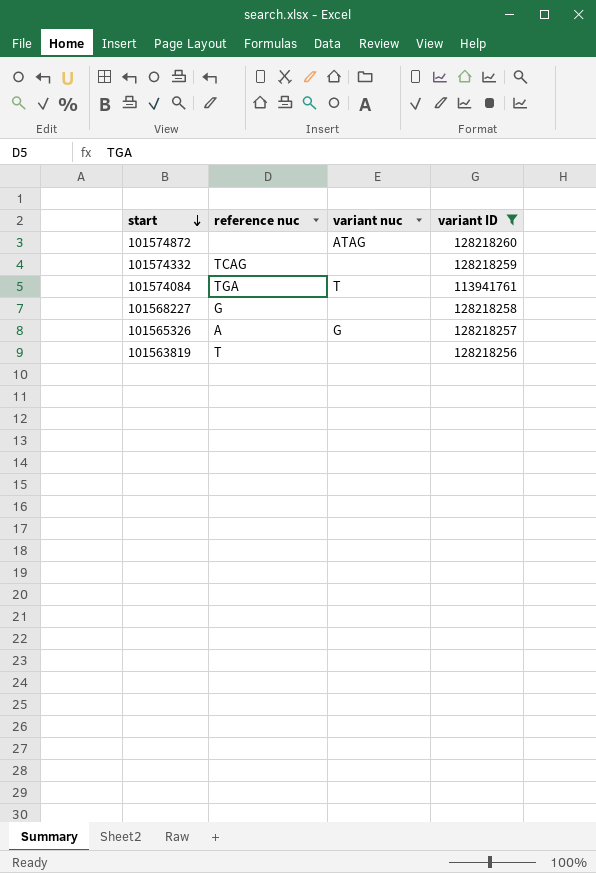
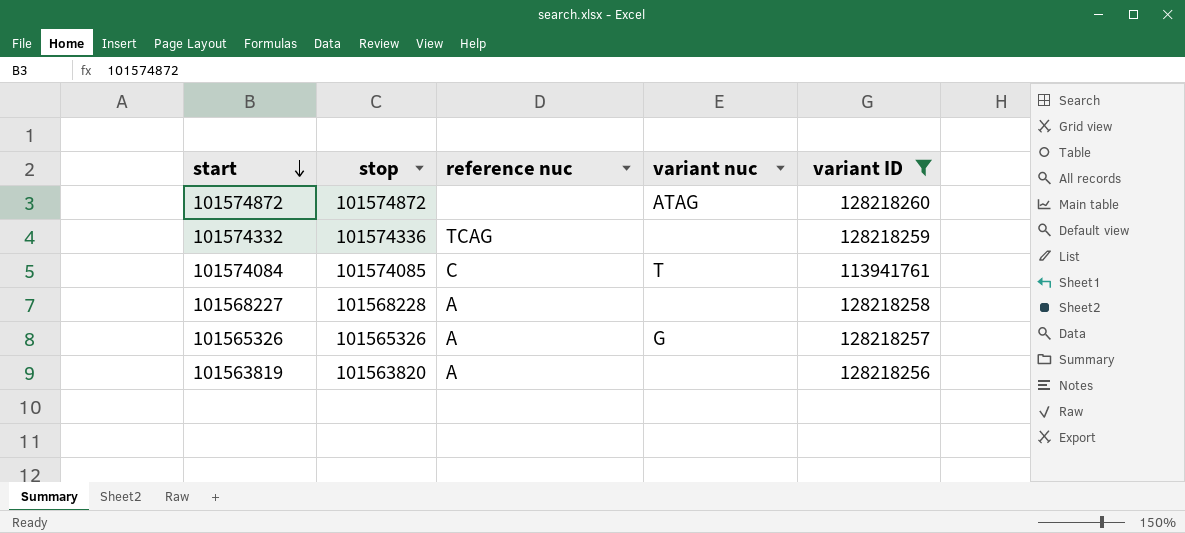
column stop | position: none -> 2
101574084 | reference nuc: TGA -> C
101568227 | reference nuc: G -> A
101563819 | reference nuc: T -> A

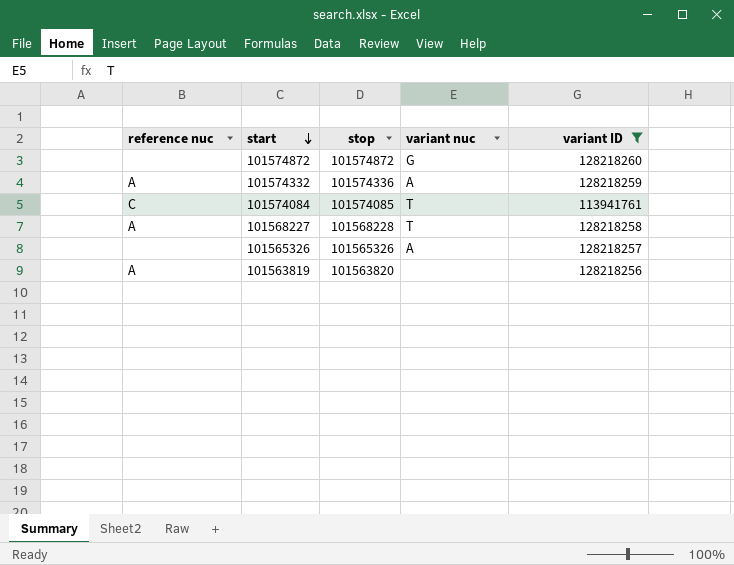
column reference nuc | position: 3 -> 1
101574872 | variant nuc: ATAG -> G
101574332 | reference nuc: TCAG -> A
101574332 | variant nuc: none -> A
101568227 | variant nuc: none -> T
101565326 | reference nuc: A -> none
101565326 | variant nuc: G -> A

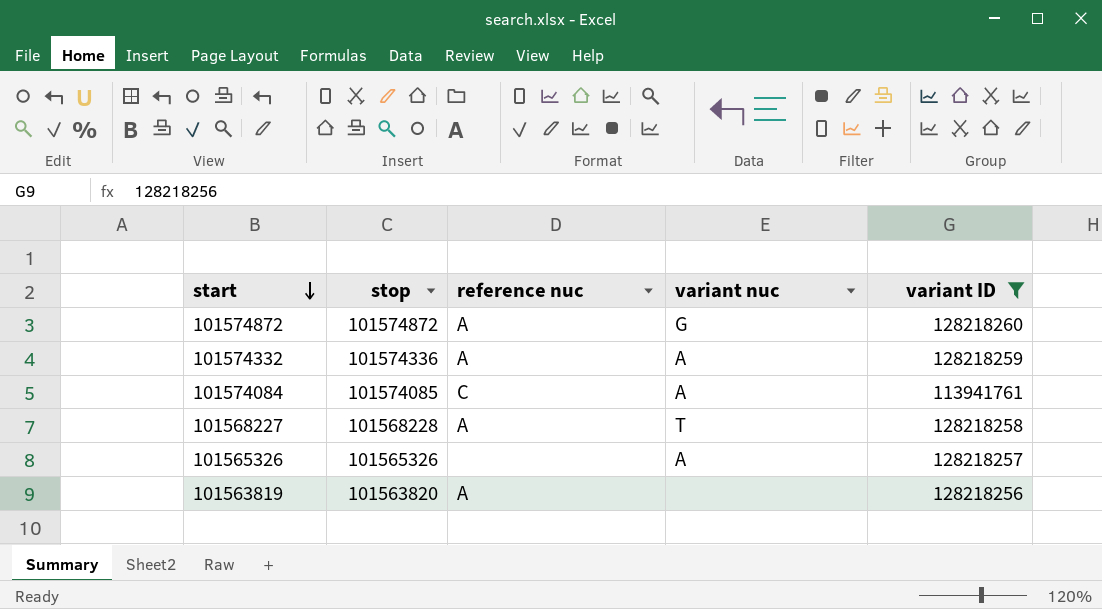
column reference nuc | position: 1 -> 3
101574872 | reference nuc: none -> A
101574084 | variant nuc: T -> A

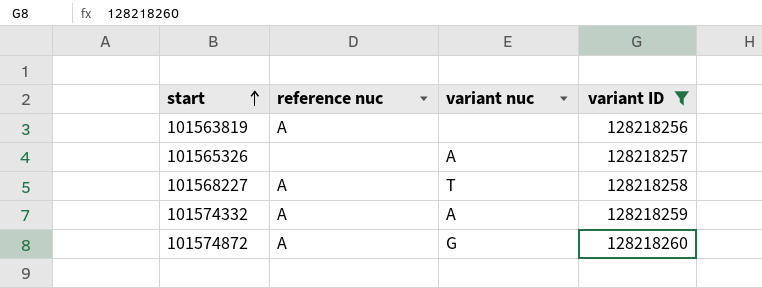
row order: start descending -> start ascending
column stop | position: 2 -> none
row 101574084: 101574085 | C | A | 113941761 -> none

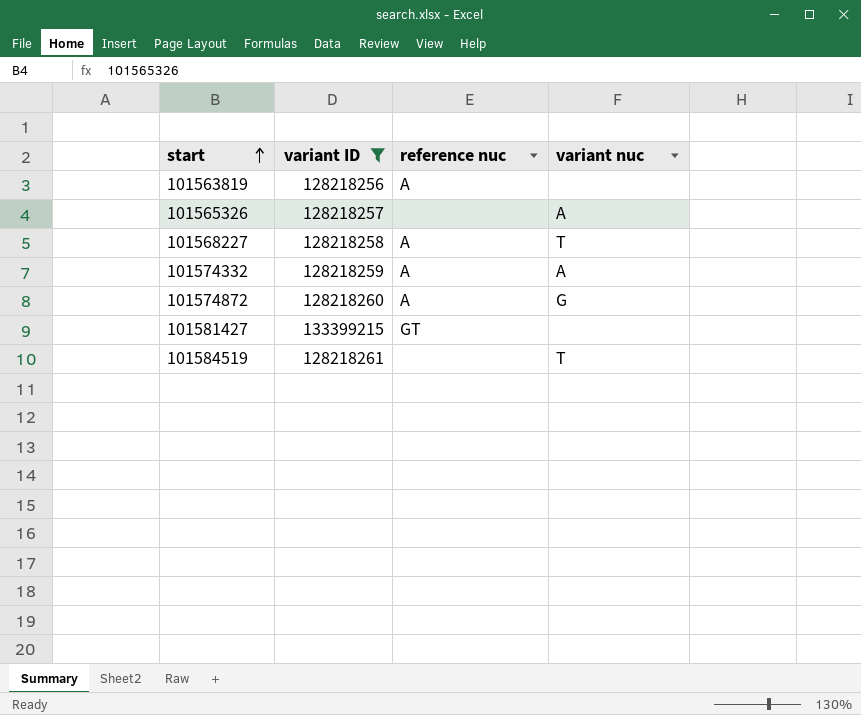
column variant ID | position: 4 -> 2
row 101581427: none -> 133399215 | GT | none
row 101584519: none -> 128218261 | none | T

